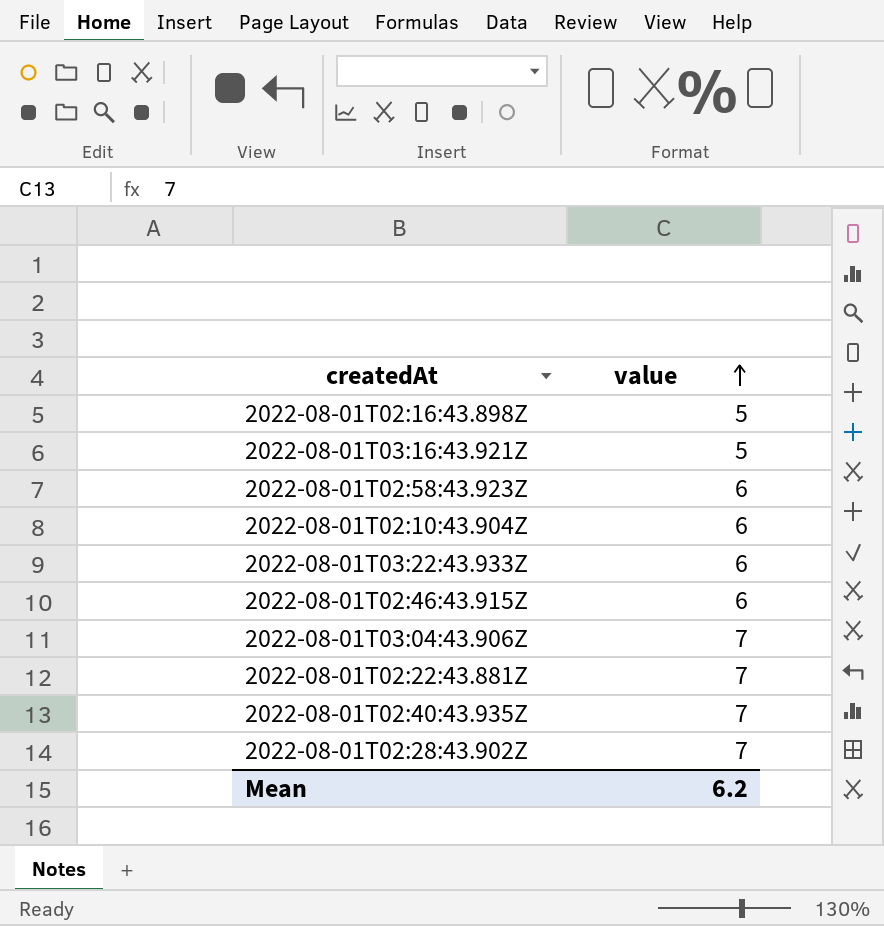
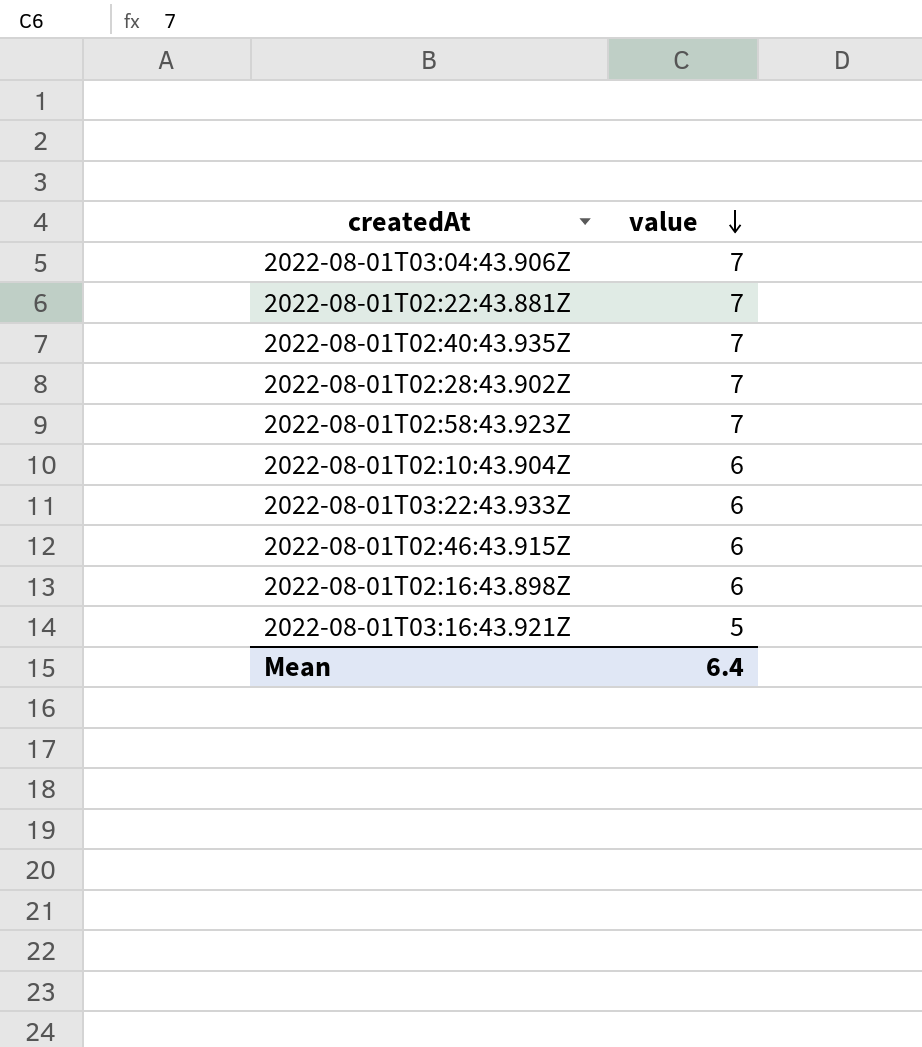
row order: value ascending -> value descending
2022-08-01T02:58:43.923Z | value: 6 -> 7
2022-08-01T02:16:43.898Z | value: 5 -> 6
Mean | value: 6.2 -> 6.4

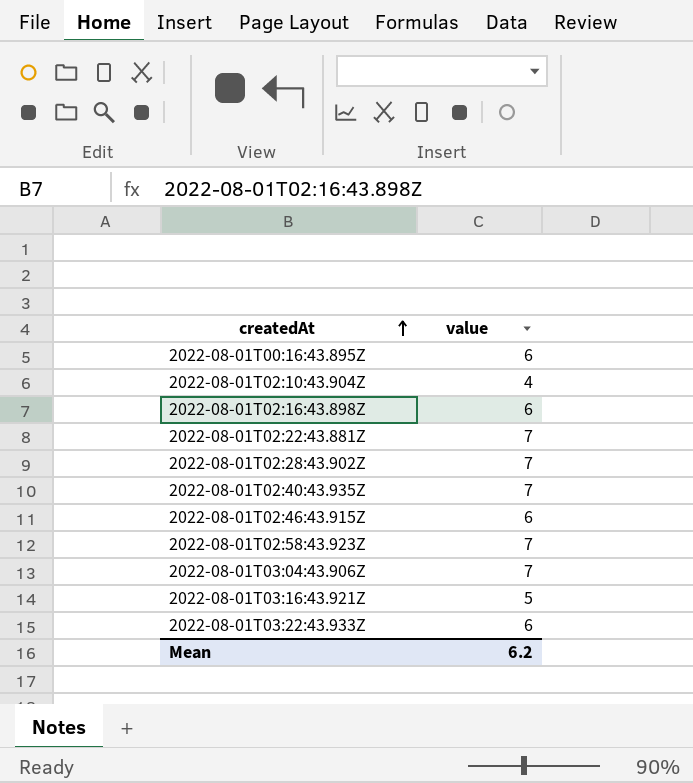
row order: value descending -> createdAt ascending
row 2022-08-01T00:16:43.895Z: none -> 6
2022-08-01T02:10:43.904Z | value: 6 -> 4
Mean | value: 6.4 -> 6.2

